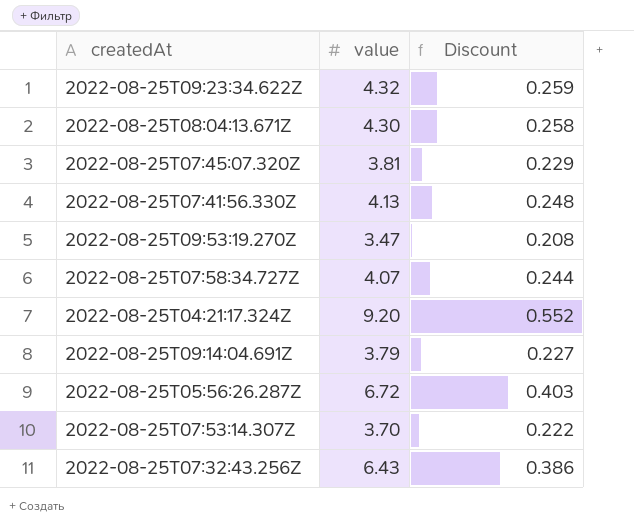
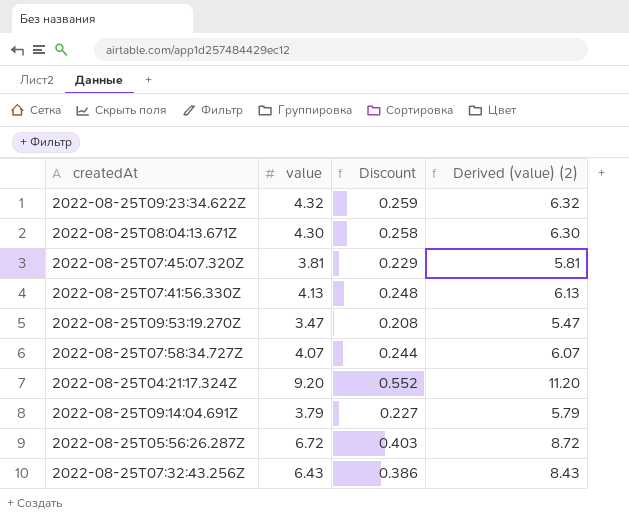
column Derived (value) (2) | formula: none -> [value] + 2
row 2022-08-25T07:53:14.307Z: 3.70 | 0.222 -> none

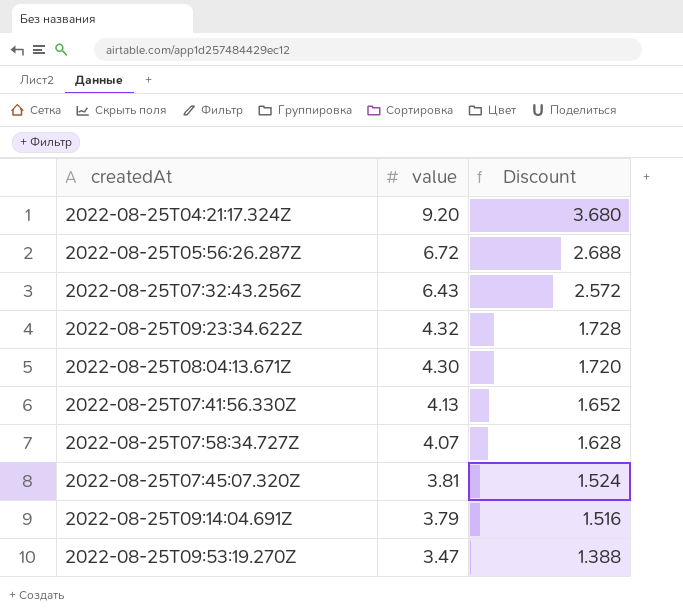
row order: none -> value descending
column Derived (value) (2) | formula: [value] + 2 -> none
column Discount | formula: [value] * 0.06 -> [value] * 0.4

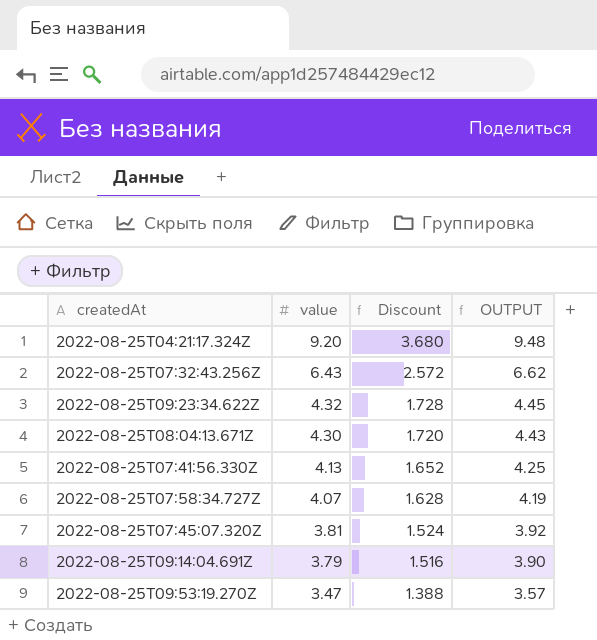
column OUTPUT | formula: none -> [value] * 1.03
row 2022-08-25T05:56:26.287Z: 6.72 | 2.688 -> none

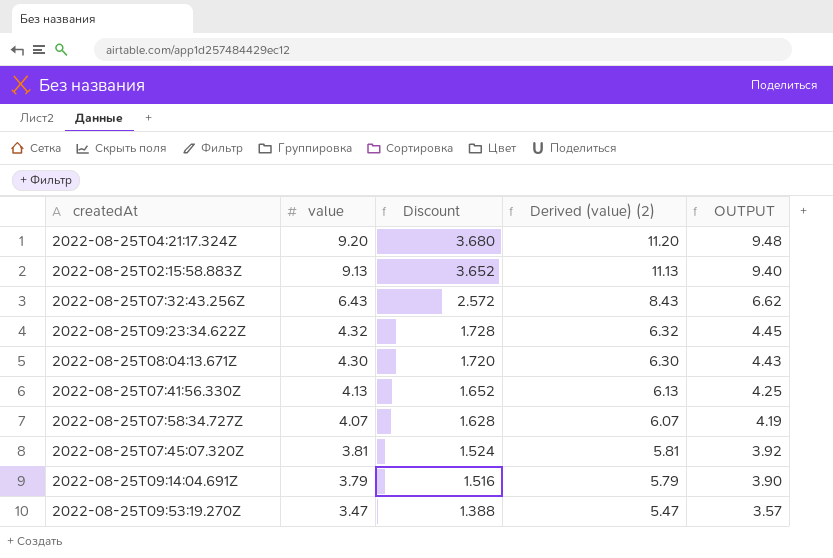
column Derived (value) (2) | formula: none -> [value] + 2
row 2022-08-25T02:15:58.883Z: none -> 9.13 | 3.652 | 11.13 | 9.40

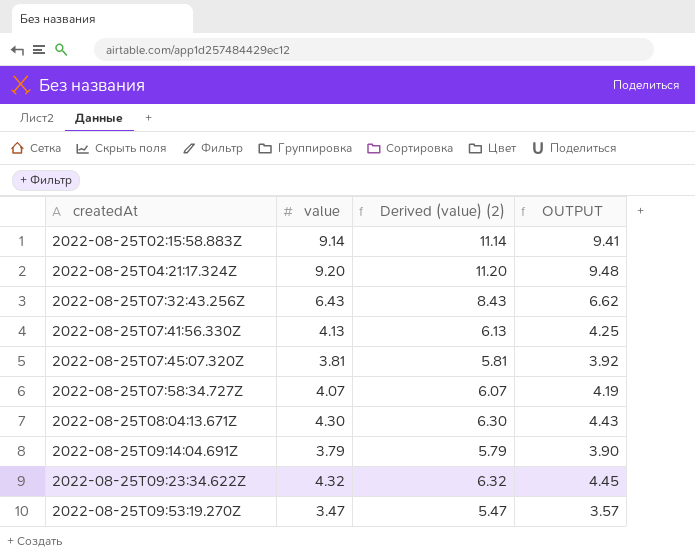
row order: value descending -> createdAt ascending
column Discount | formula: [value] * 0.4 -> none
2022-08-25T02:15:58.883Z | value: 9.13 -> 9.14
2022-08-25T02:15:58.883Z | Derived (value) (2): 11.13 -> 11.14
2022-08-25T02:15:58.883Z | OUTPUT: 9.40 -> 9.41

